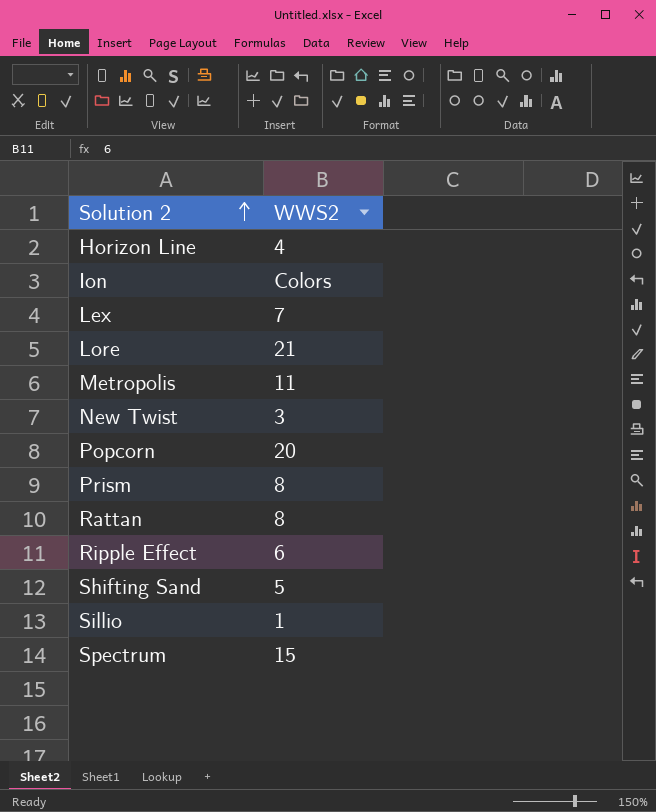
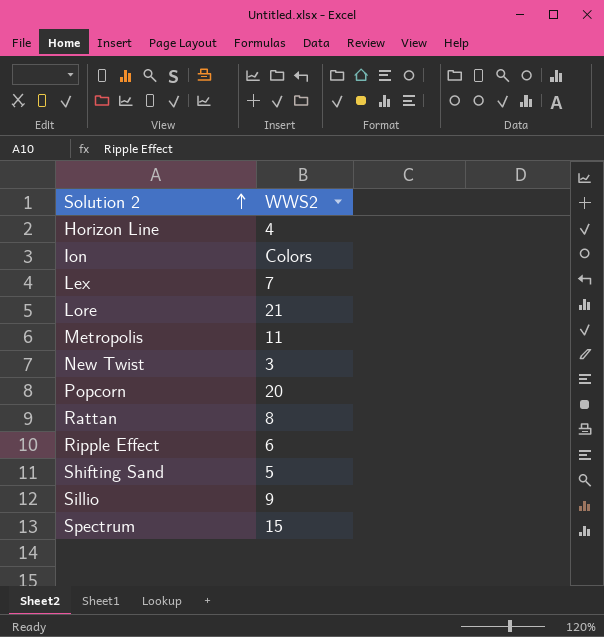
row Prism: 8 -> none
Sillio | WWS2: 1 -> 9

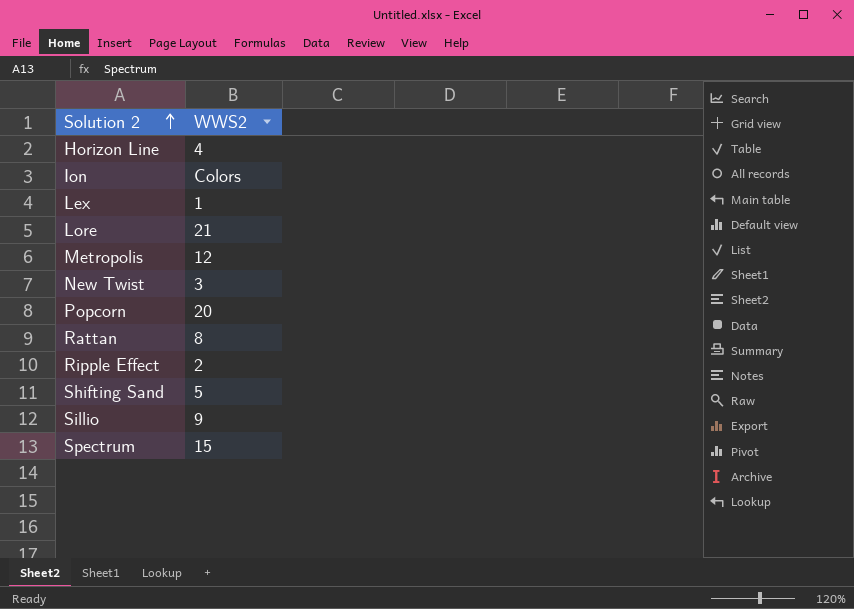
Lex | WWS2: 7 -> 1
Metropolis | WWS2: 11 -> 12
Ripple Effect | WWS2: 6 -> 2

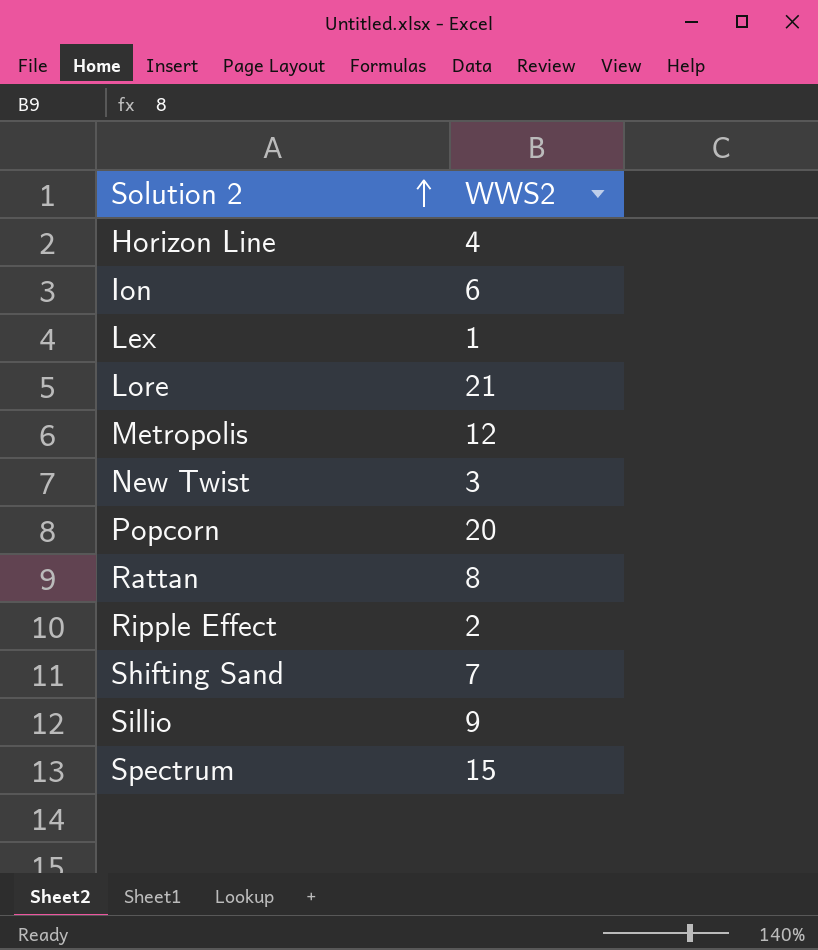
Ion | WWS2: Colors -> 6
Shifting Sand | WWS2: 5 -> 7

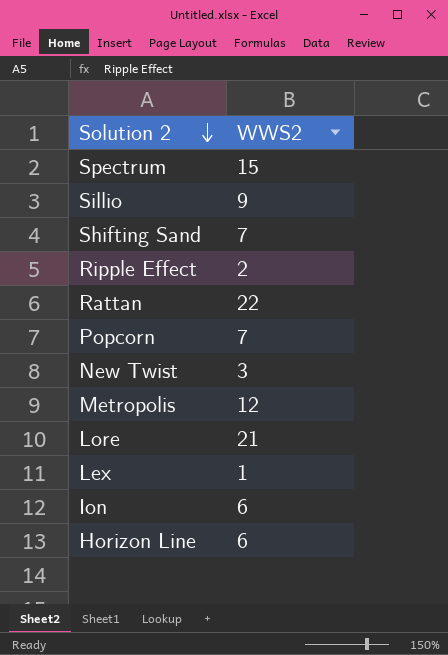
row order: Solution 2 ascending -> Solution 2 descending
Rattan | WWS2: 8 -> 22
Popcorn | WWS2: 20 -> 7
Horizon Line | WWS2: 4 -> 6

